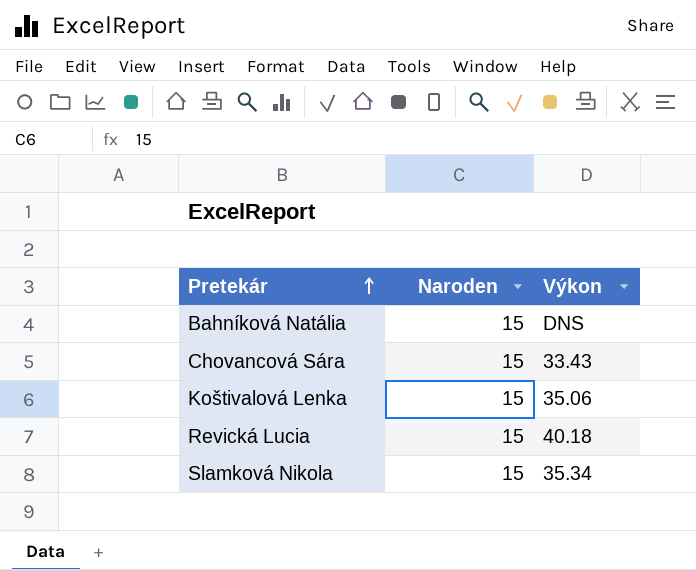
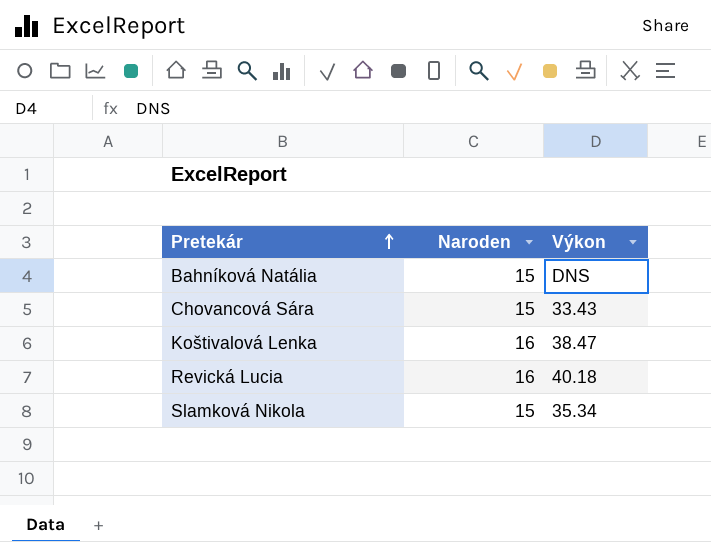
Koštivalová Lenka | Naroden: 15 -> 16
Koštivalová Lenka | Výkon: 35.06 -> 38.47
Revická Lucia | Naroden: 15 -> 16

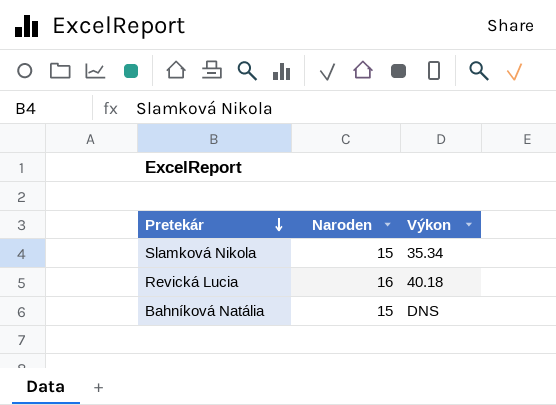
row order: Pretekár ascending -> Pretekár descending
row Chovancová Sára: 15 | 33.43 -> none
row Koštivalová Lenka: 16 | 38.47 -> none

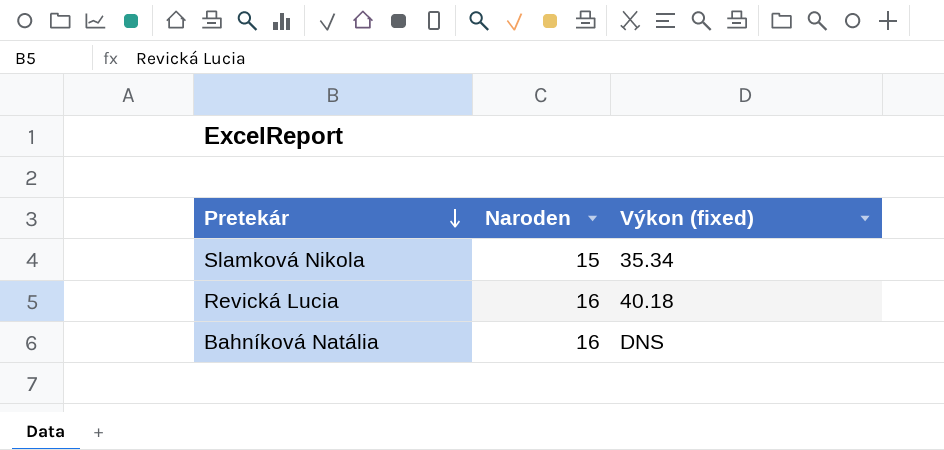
column name: Výkon -> Výkon (fixed)
Bahníková Natália | Naroden: 15 -> 16

